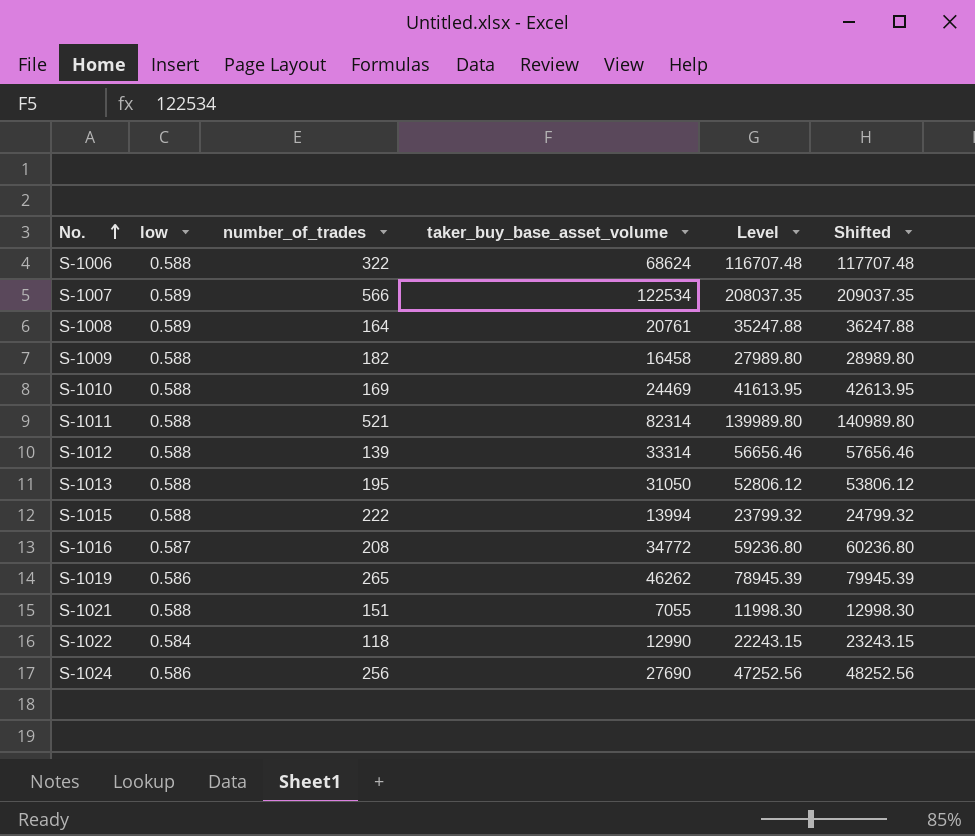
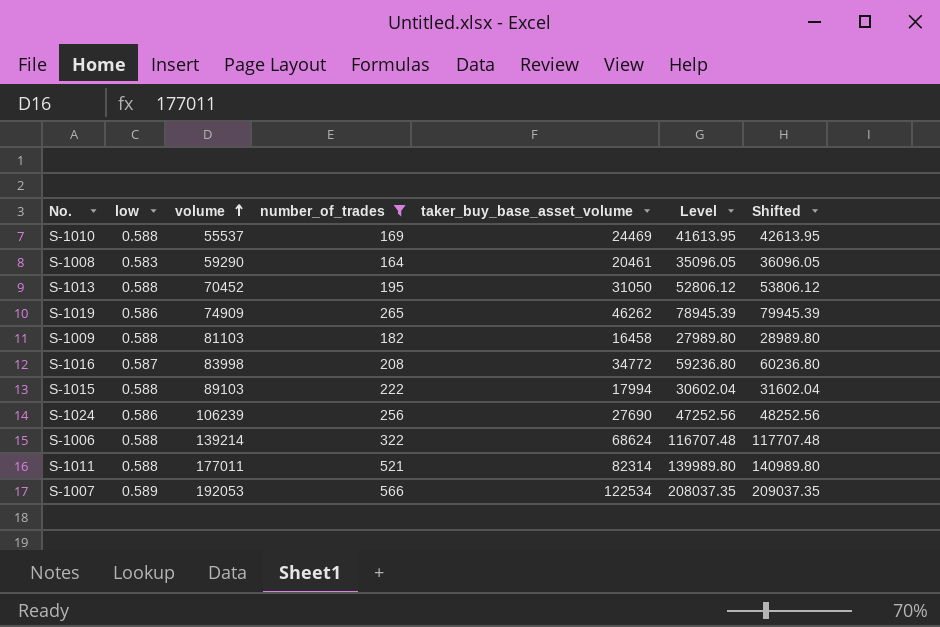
filter: none -> number_of_trades >= 164
row order: No. ascending -> volume ascending
column volume | position: none -> 3
S-1008 | low: 0.589 -> 0.583
S-1008 | taker_buy_base_asset_volume: 20761 -> 20461
S-1008 | Level: 35247.88 -> 35096.05
S-1008 | Shifted: 36247.88 -> 36096.05
S-1015 | taker_buy_base_asset_volume: 13994 -> 17994
S-1015 | Level: 23799.32 -> 30602.04
S-1015 | Shifted: 24799.32 -> 31602.04

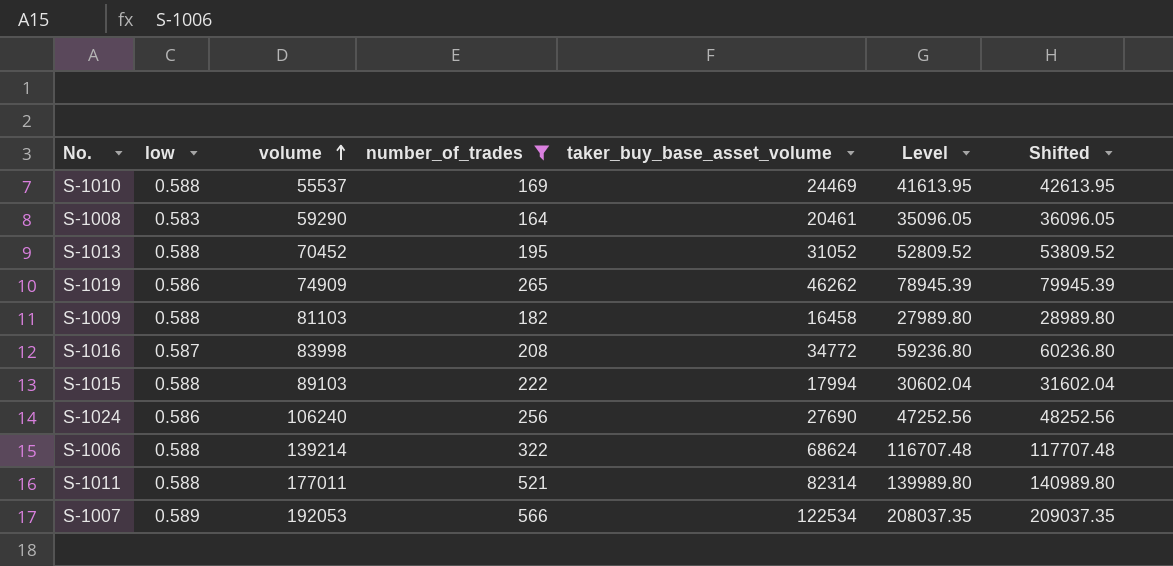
S-1013 | taker_buy_base_asset_volume: 31050 -> 31052
S-1013 | Level: 52806.12 -> 52809.52
S-1013 | Shifted: 53806.12 -> 53809.52
S-1024 | volume: 106239 -> 106240

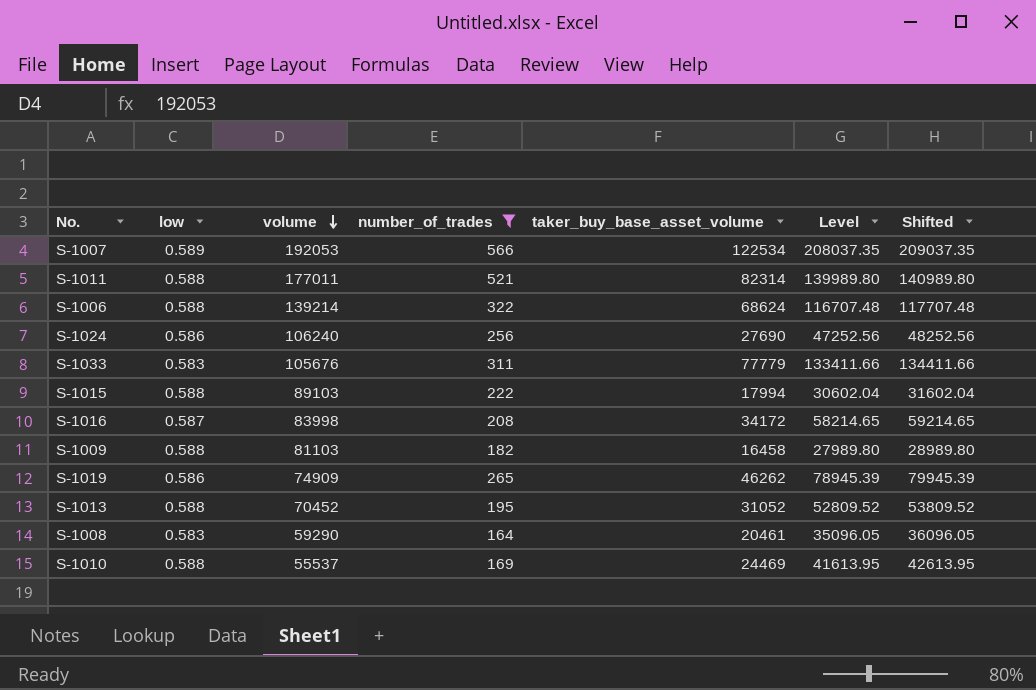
row order: volume ascending -> volume descending
row S-1033: none -> 0.583 | 105676 | 311 | 77779 | 133411.66 | 134411.66
S-1016 | taker_buy_base_asset_volume: 34772 -> 34172
S-1016 | Level: 59236.80 -> 58214.65
S-1016 | Shifted: 60236.80 -> 59214.65

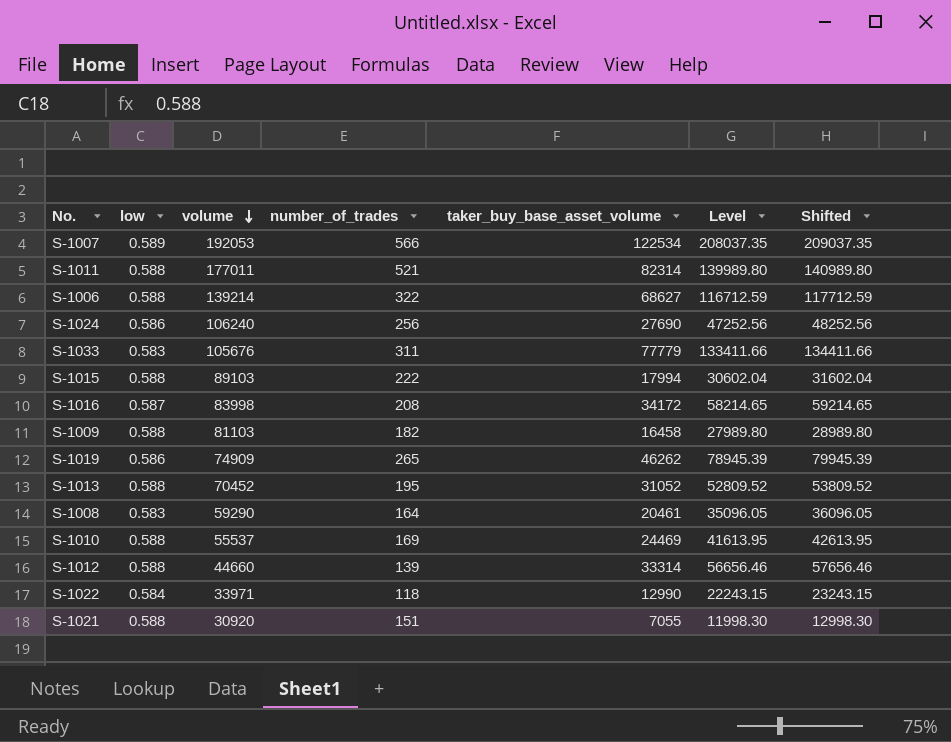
filter: number_of_trades >= 164 -> none
S-1006 | taker_buy_base_asset_volume: 68624 -> 68627
S-1006 | Level: 116707.48 -> 116712.59
S-1006 | Shifted: 117707.48 -> 117712.59

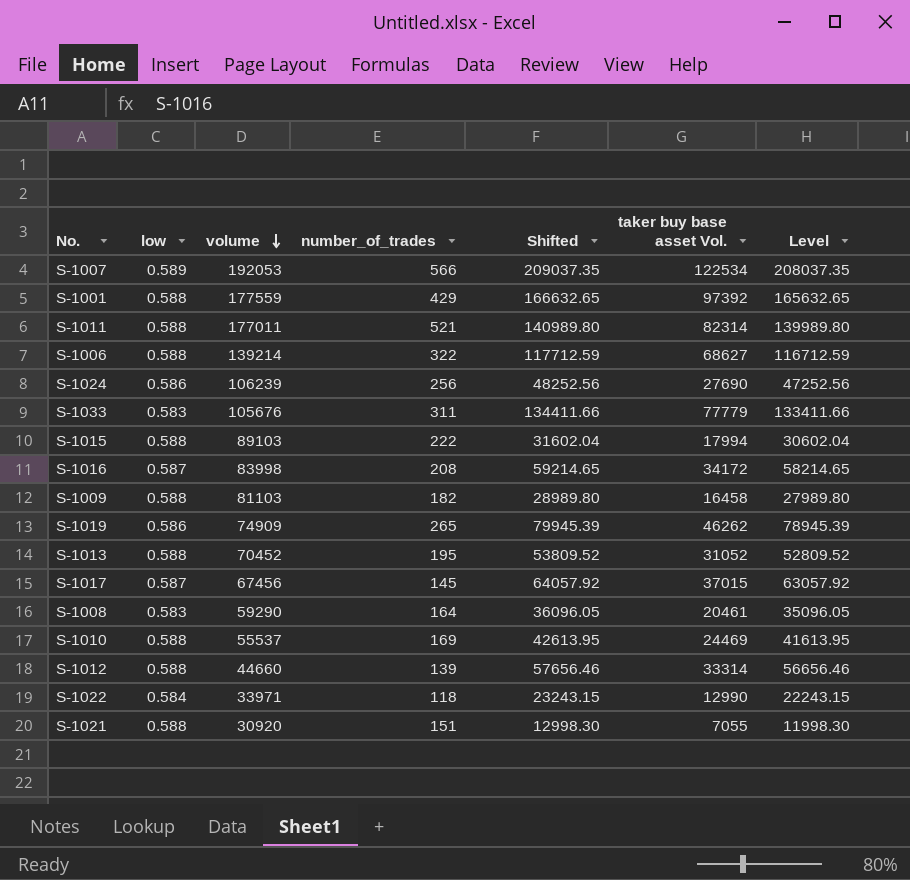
column Shifted | position: 7 -> 5
column name: taker_buy_base_asset_volume -> taker buy base asset Vol.
row S-1001: none -> 0.588 | 177559 | 429 | 166632.65 | 97392 | 165632.65
S-1024 | volume: 106240 -> 106239
row S-1017: none -> 0.587 | 67456 | 145 | 64057.92 | 37015 | 63057.92

